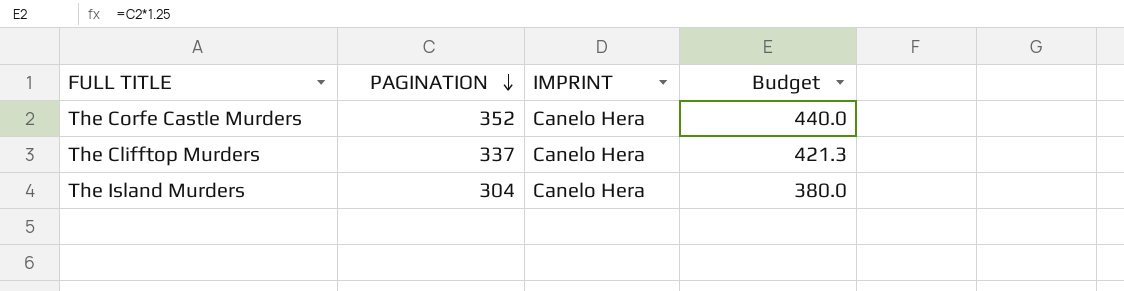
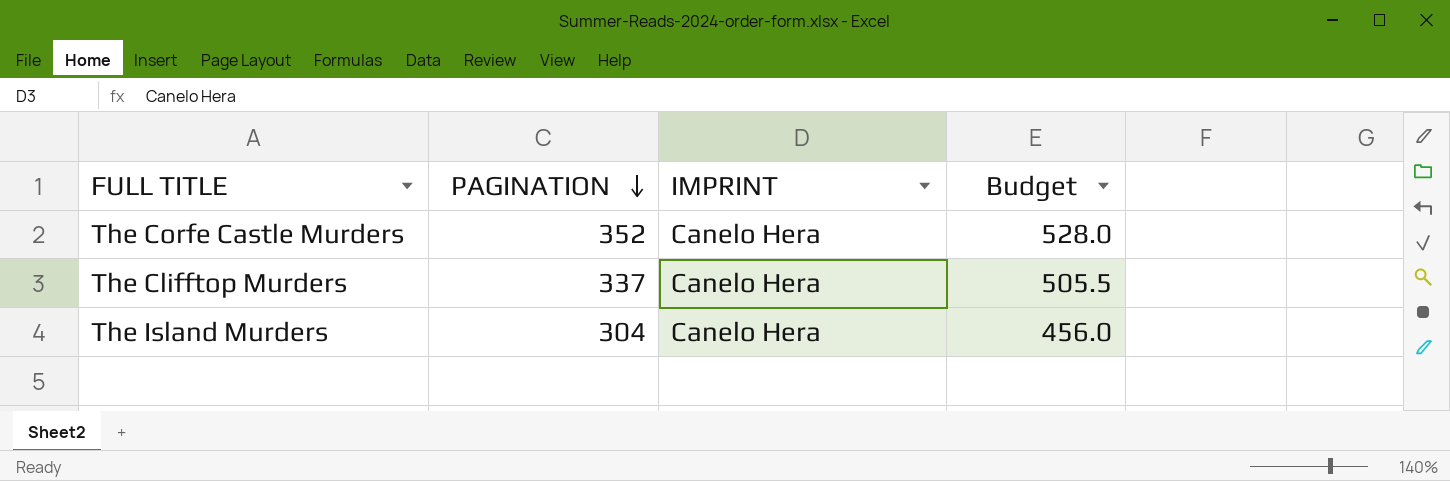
column Budget | formula: [PAGINATION] * 1.25 -> [PAGINATION] * 1.5

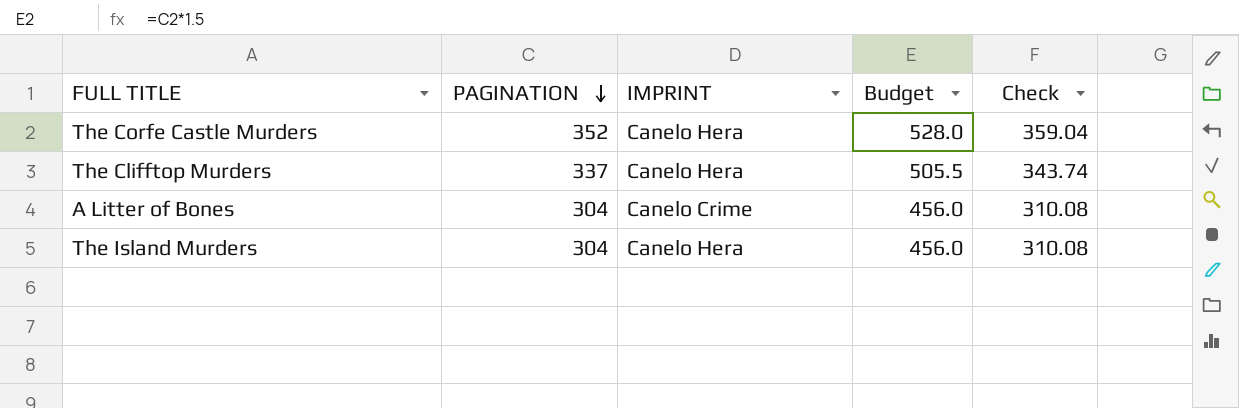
column Check | formula: none -> [PAGINATION] * 1.02
row A Litter of Bones: none -> 304 | Canelo Crime | 456.0 | 310.08

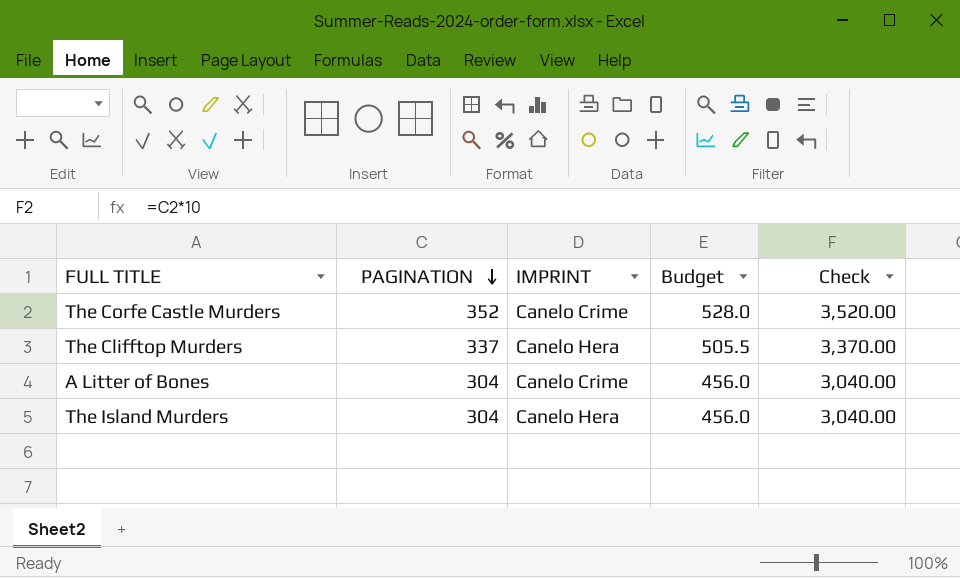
column Check | formula: [PAGINATION] * 1.02 -> [PAGINATION] * 10
The Corfe Castle Murders | IMPRINT: Canelo Hera -> Canelo Crime

